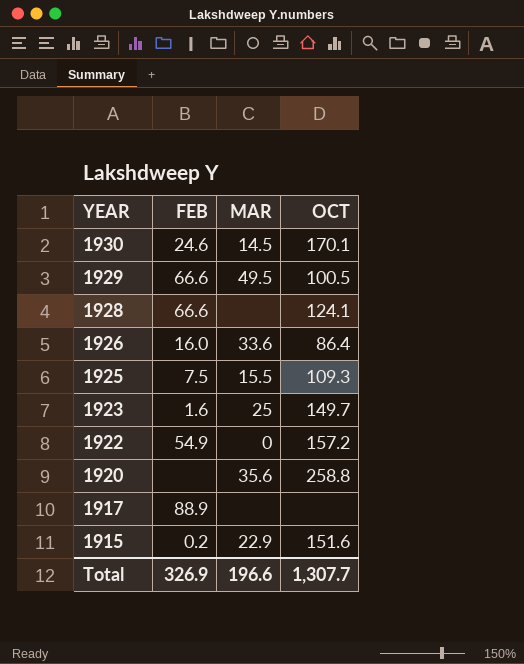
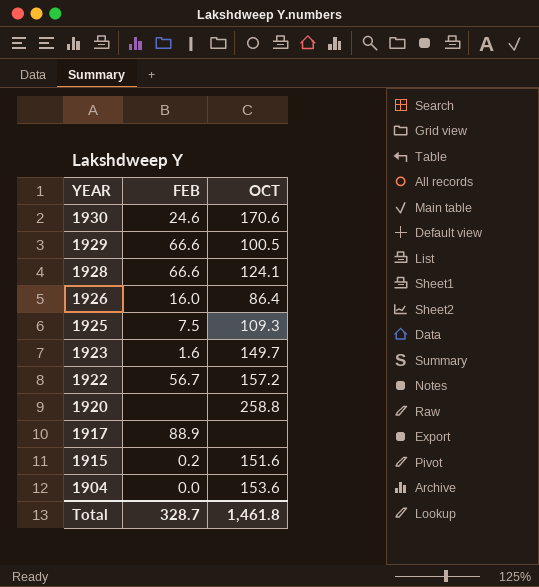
column MAR | position: 3 -> none
1930 | OCT: 170.1 -> 170.6
1922 | FEB: 54.9 -> 56.7
row 1904: none -> 0.0 | 153.6
Total | FEB: 326.9 -> 328.7
Total | OCT: 1,307.7 -> 1,461.8

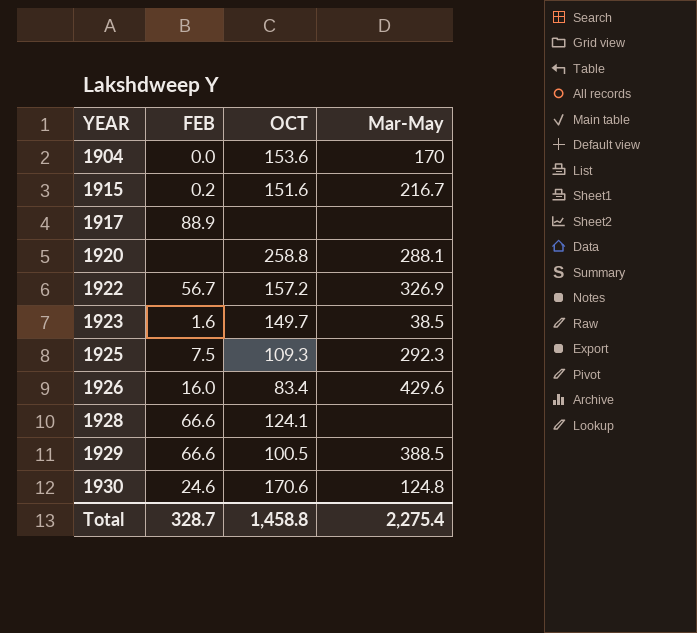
row order: YEAR descending -> YEAR ascending
column Mar-May | position: none -> 4
1926 | OCT: 86.4 -> 83.4
Total | OCT: 1,461.8 -> 1,458.8

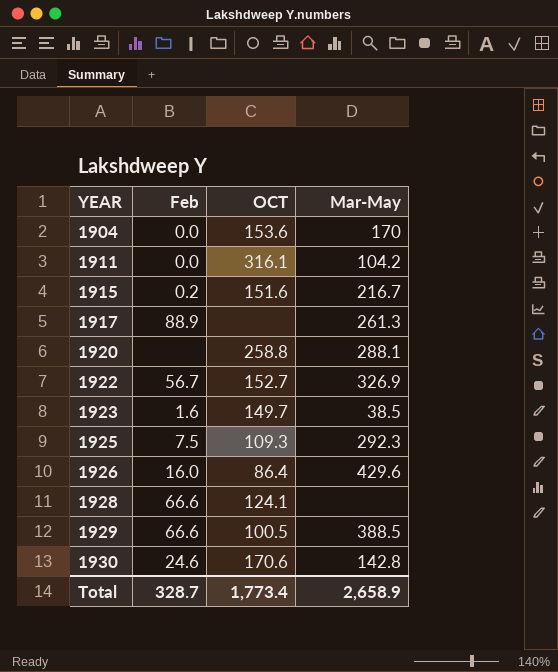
column name: FEB -> Feb
row 1911: none -> 0.0 | 316.1 | 104.2
1917 | Mar-May: none -> 261.3
1922 | OCT: 157.2 -> 152.7
1926 | OCT: 83.4 -> 86.4
1930 | Mar-May: 124.8 -> 142.8
Total | OCT: 1,458.8 -> 1,773.4
Total | Mar-May: 2,275.4 -> 2,658.9

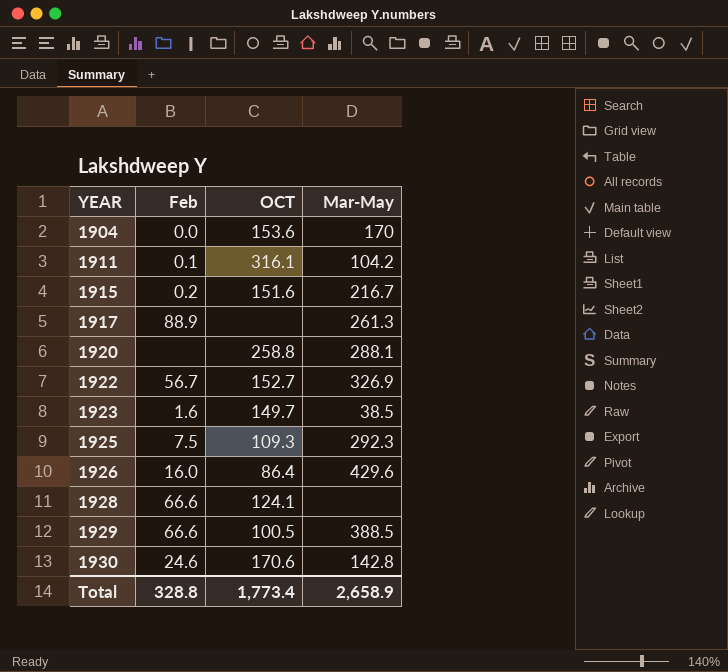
1911 | Feb: 0.0 -> 0.1
Total | Feb: 328.7 -> 328.8

